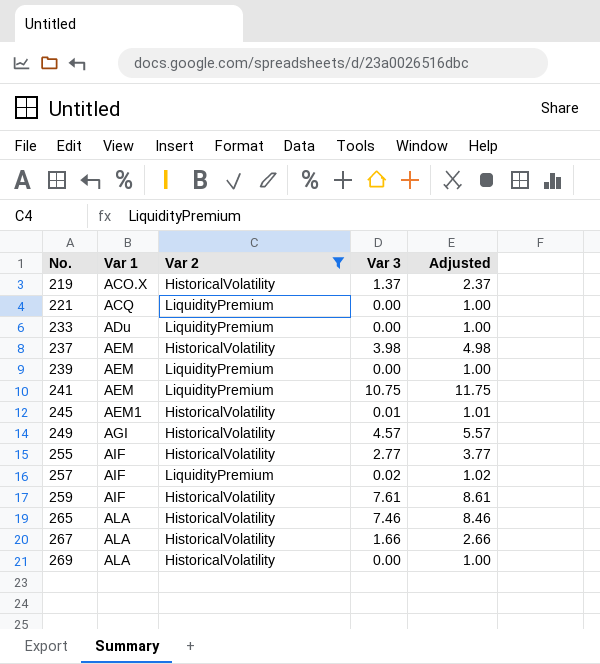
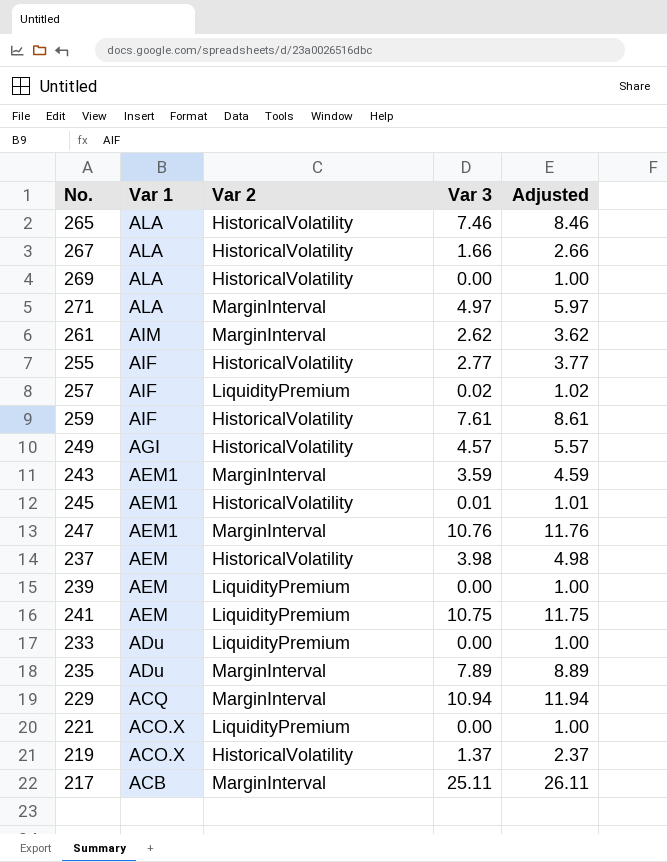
filter: Var 2 != MarginInterval -> none
row order: No. ascending -> Var 1 descending
221 | Var 1: ACQ -> ACO.X

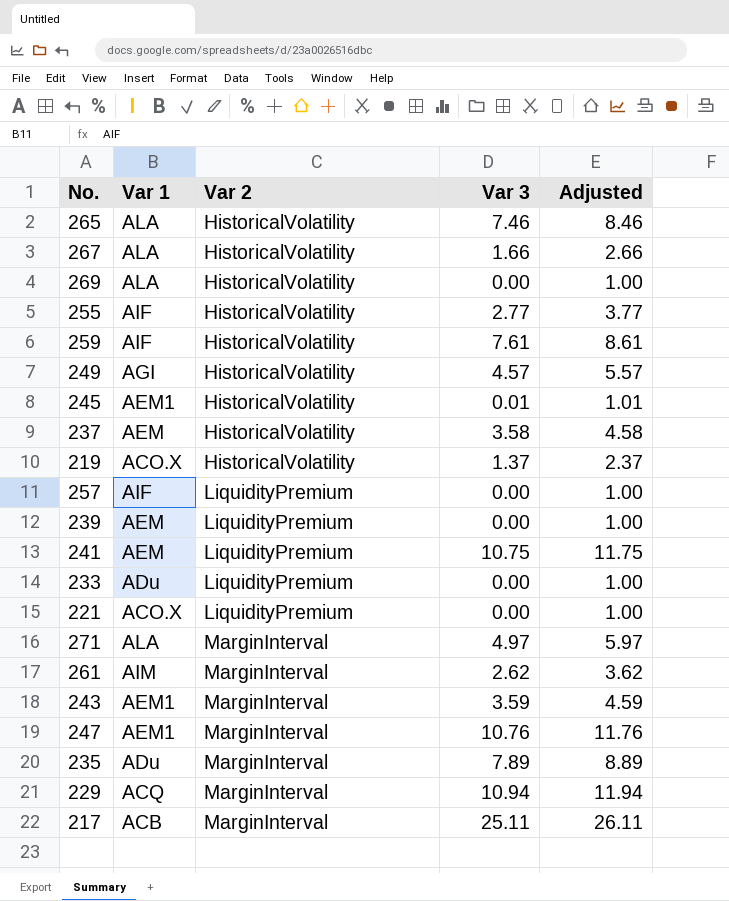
row order: Var 1 descending -> Var 2 ascending
237 | Var 3: 3.98 -> 3.58
237 | Adjusted: 4.98 -> 4.58
257 | Var 3: 0.02 -> 0.00
257 | Adjusted: 1.02 -> 1.00

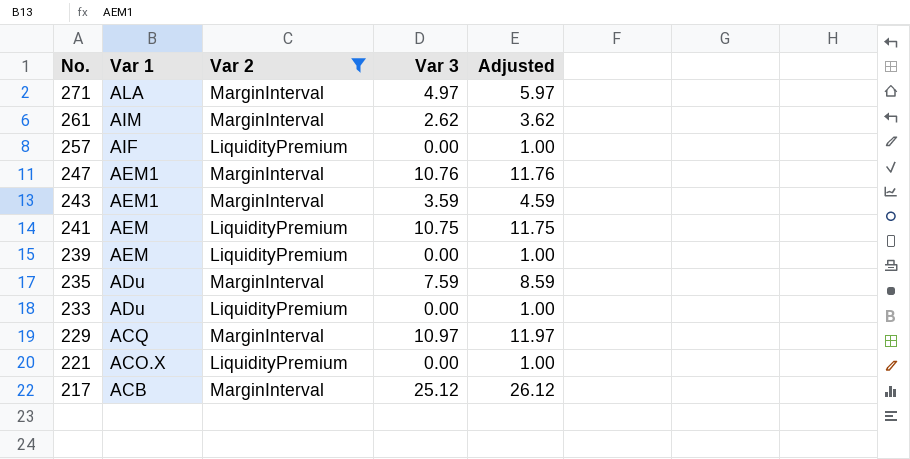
filter: none -> Var 2 != HistoricalVolatility
row order: Var 2 ascending -> No. descending
235 | Var 3: 7.89 -> 7.59
235 | Adjusted: 8.89 -> 8.59
229 | Var 3: 10.94 -> 10.97
229 | Adjusted: 11.94 -> 11.97
217 | Var 3: 25.11 -> 25.12
217 | Adjusted: 26.11 -> 26.12

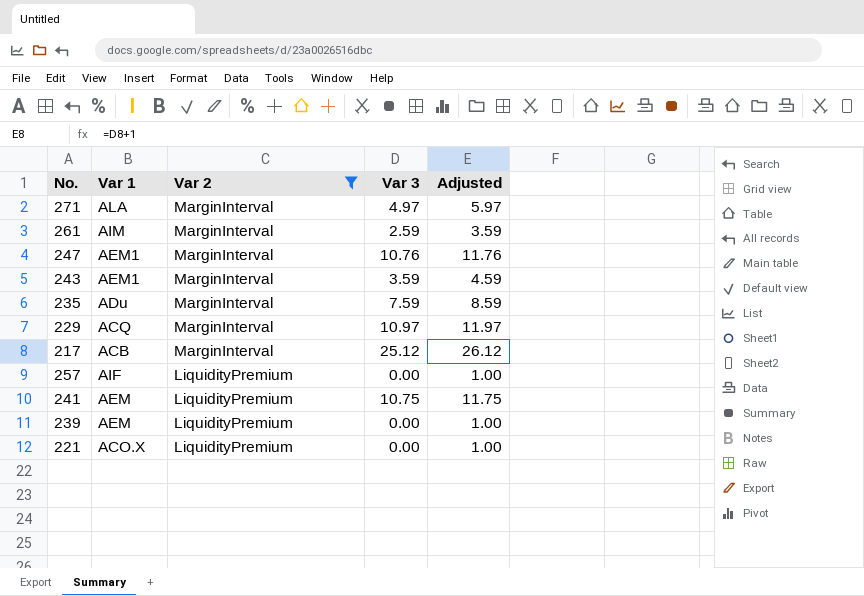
row order: No. descending -> Var 2 descending
row 233: ADu | LiquidityPremium | 0.00 | 1.00 -> none
261 | Var 3: 2.62 -> 2.59
261 | Adjusted: 3.62 -> 3.59

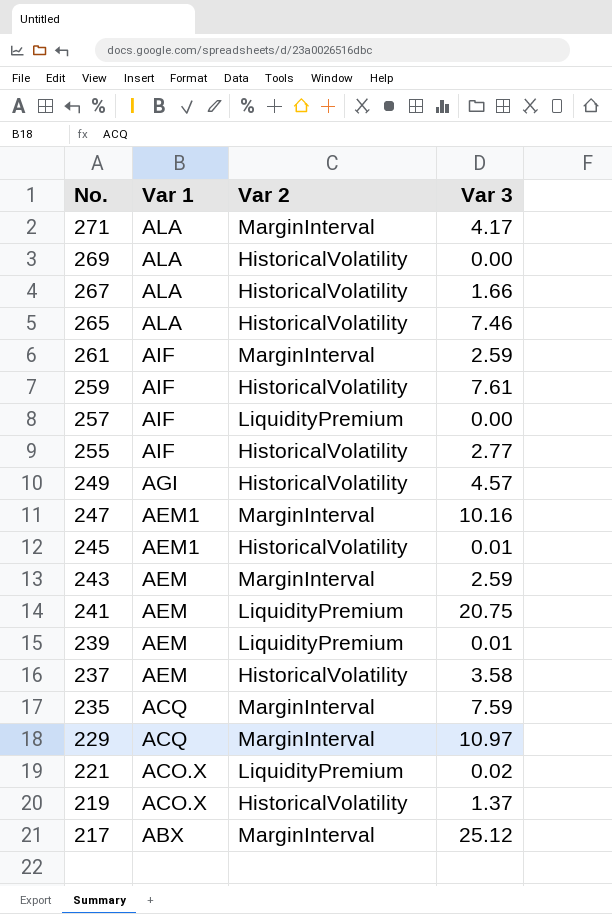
filter: Var 2 != HistoricalVolatility -> none
row order: Var 2 descending -> No. descending
column Adjusted | formula: [Var 3] + 1 -> none
271 | Var 3: 4.97 -> 4.17
261 | Var 1: AIM -> AIF
247 | Var 3: 10.76 -> 10.16
243 | Var 1: AEM1 -> AEM
243 | Var 3: 3.59 -> 2.59
241 | Var 3: 10.75 -> 20.75
239 | Var 3: 0.00 -> 0.01
235 | Var 1: ADu -> ACQ
221 | Var 3: 0.00 -> 0.02
217 | Var 1: ACB -> ABX

